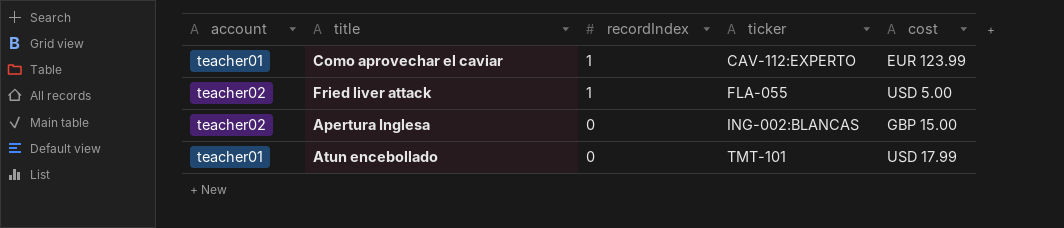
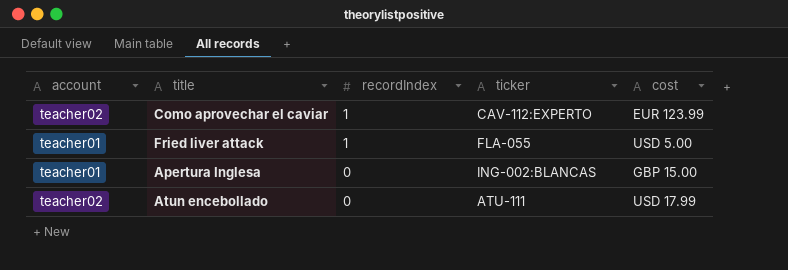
Como aprovechar el caviar | account: teacher01 -> teacher02
Fried liver attack | account: teacher02 -> teacher01
Apertura Inglesa | account: teacher02 -> teacher01
Atun encebollado | account: teacher01 -> teacher02
Atun encebollado | ticker: TMT-101 -> ATU-111

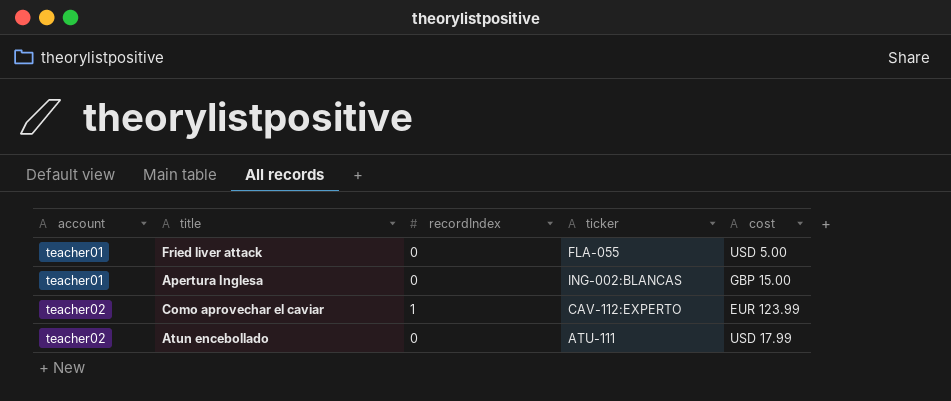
row order: recordIndex descending -> account ascending
Fried liver attack | recordIndex: 1 -> 0

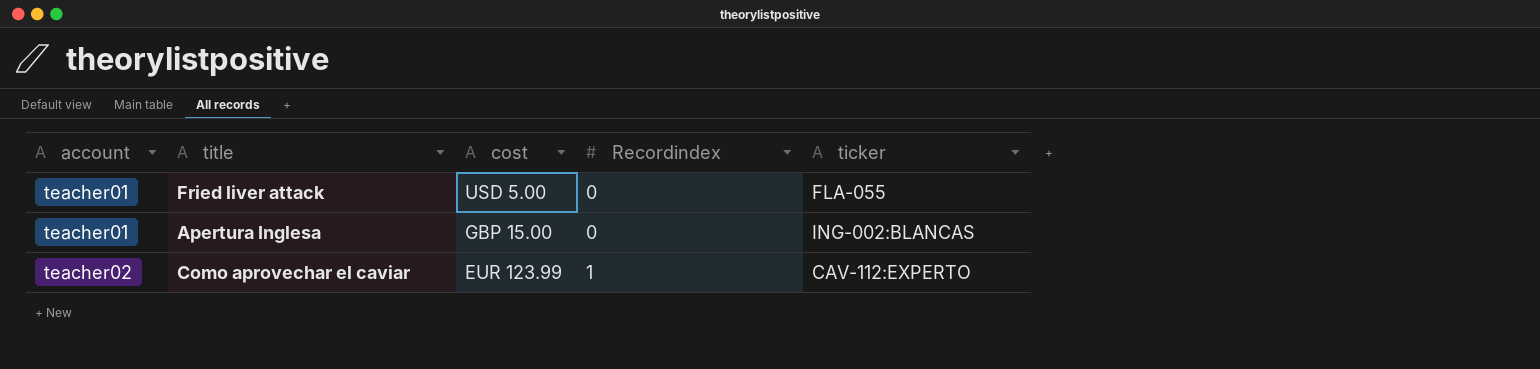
column cost | position: 5 -> 3
column name: recordIndex -> Recordindex
row Atun encebollado: teacher02 | 0 | ATU-111 | USD 17.99 -> none

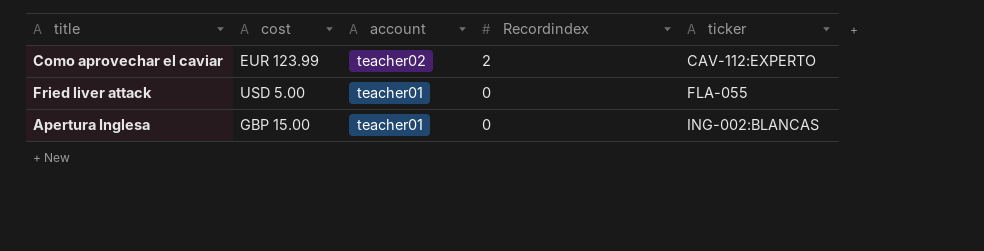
row order: account ascending -> account descending
column account | position: 1 -> 3
Como aprovechar el caviar | Recordindex: 1 -> 2

